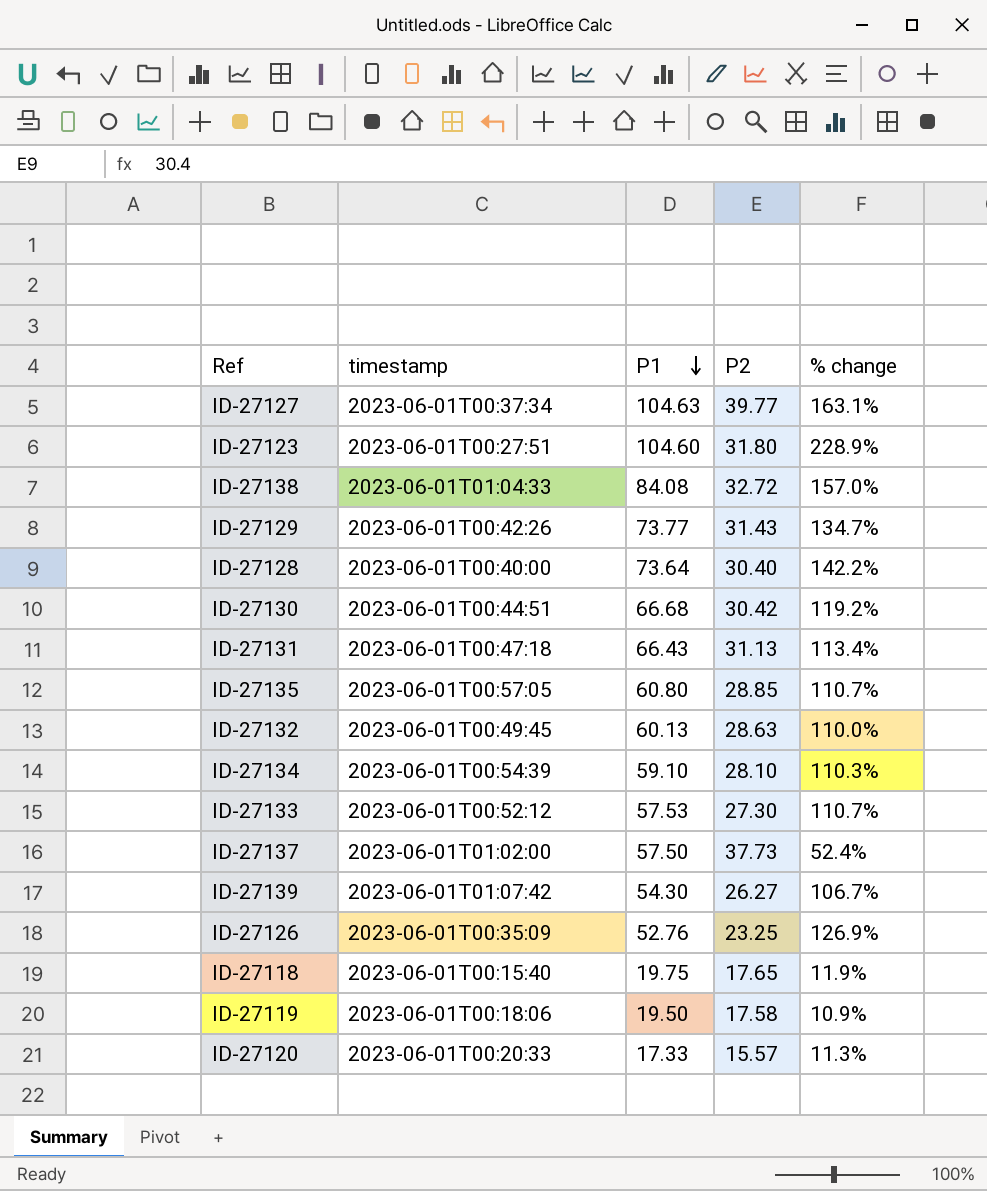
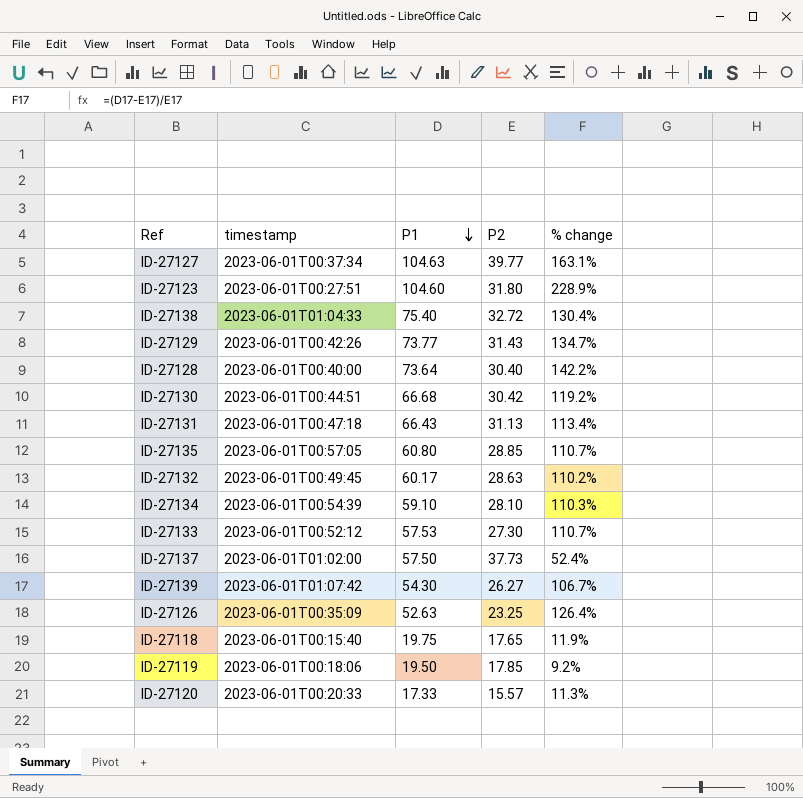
ID-27138 | P1: 84.08 -> 75.40
ID-27138 | % change: 157.0% -> 130.4%
ID-27132 | P1: 60.13 -> 60.17
ID-27132 | % change: 110.0% -> 110.2%
ID-27126 | P1: 52.76 -> 52.63
ID-27126 | % change: 126.9% -> 126.4%
ID-27119 | P2: 17.58 -> 17.85
ID-27119 | % change: 10.9% -> 9.2%

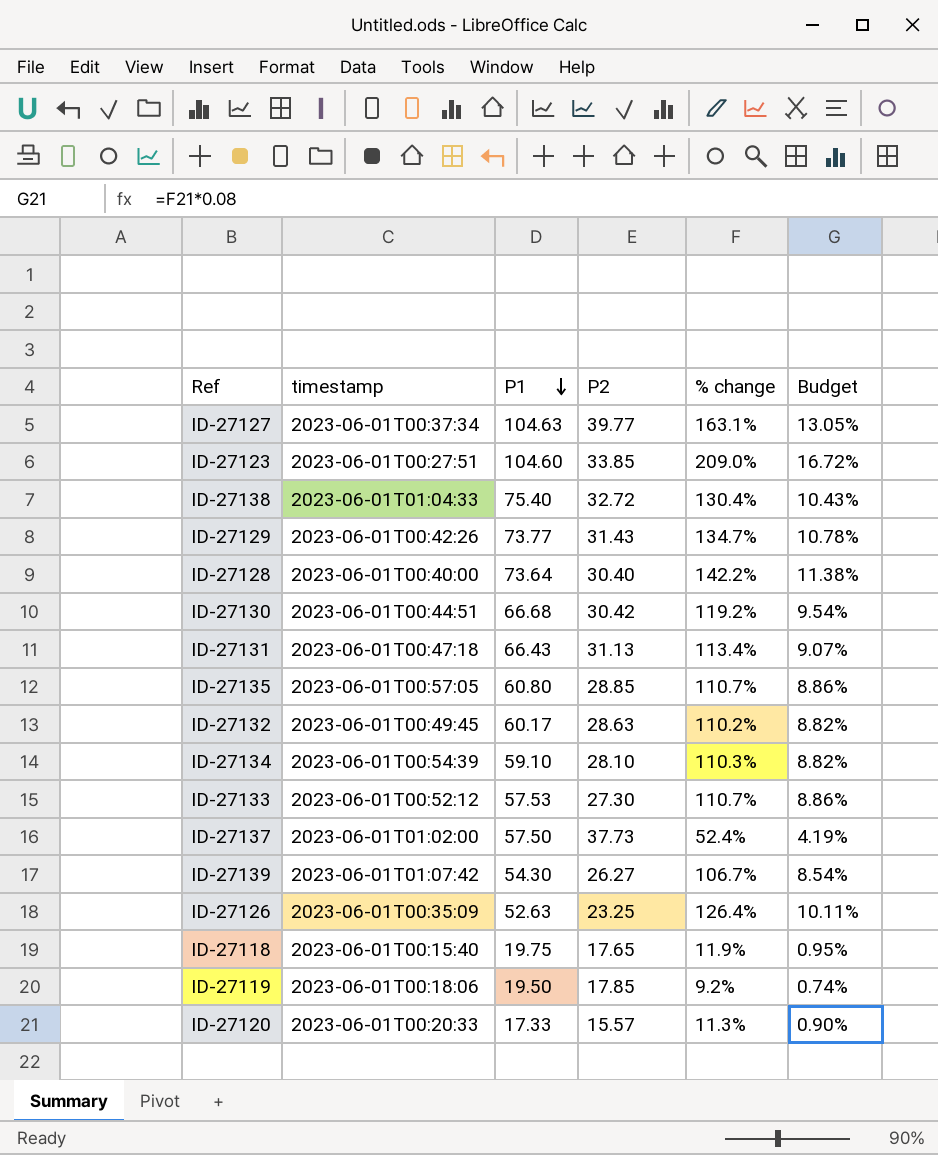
column Budget | formula: none -> [% change] * 0.08
ID-27123 | P2: 31.80 -> 33.85
ID-27123 | % change: 228.9% -> 209.0%

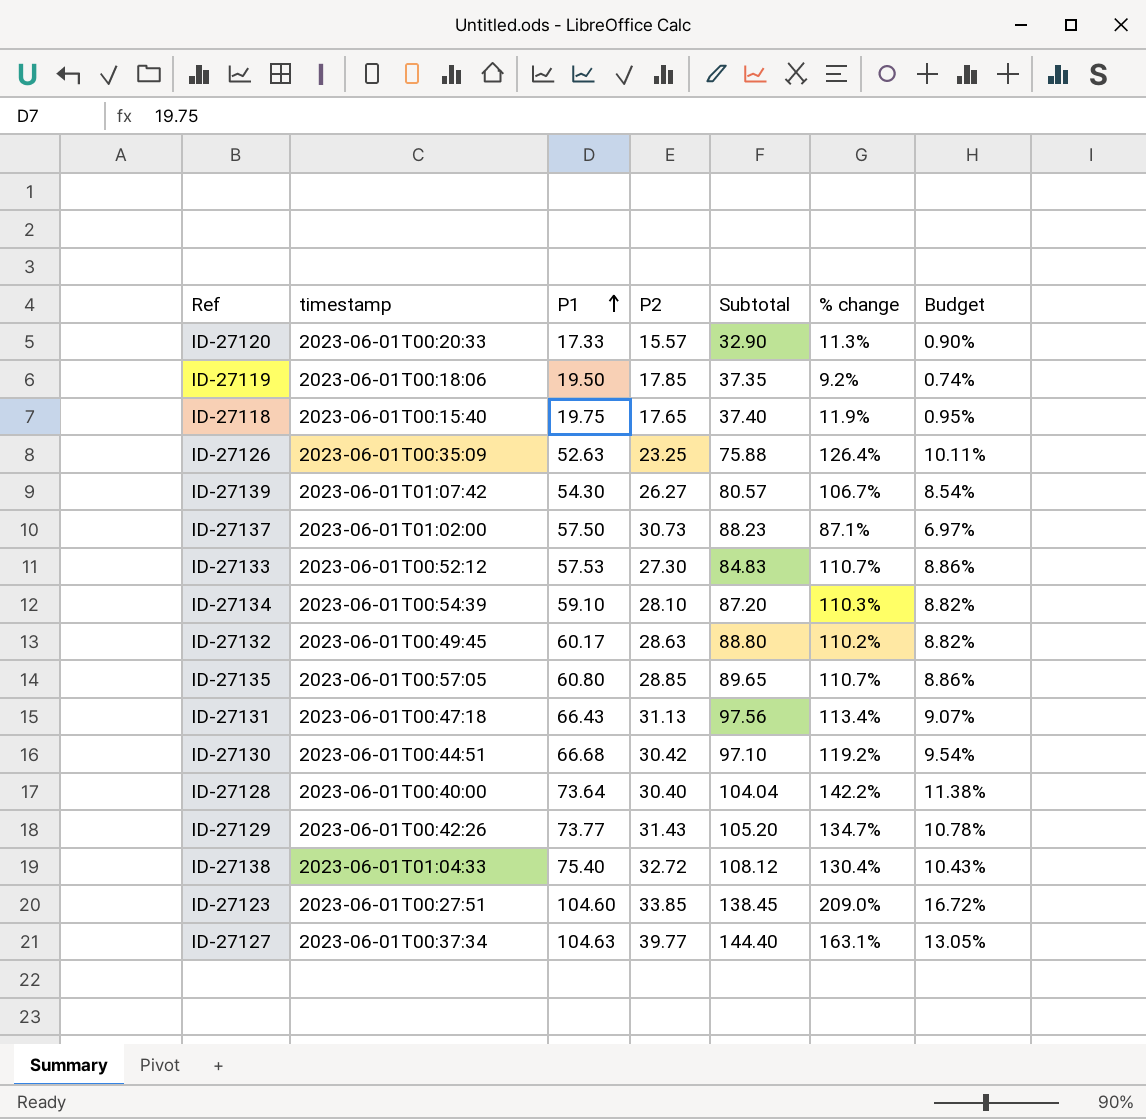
row order: P1 descending -> P1 ascending
column Subtotal | formula: none -> [P1] + [P2]
ID-27137 | P2: 37.73 -> 30.73
ID-27137 | % change: 52.4% -> 87.1%
ID-27137 | Budget: 4.19% -> 6.97%

